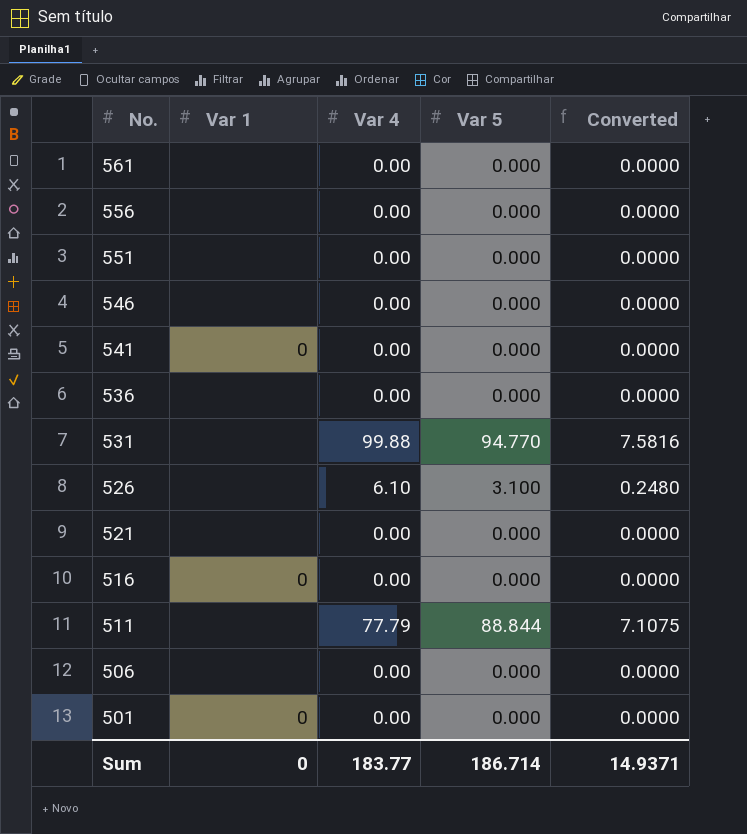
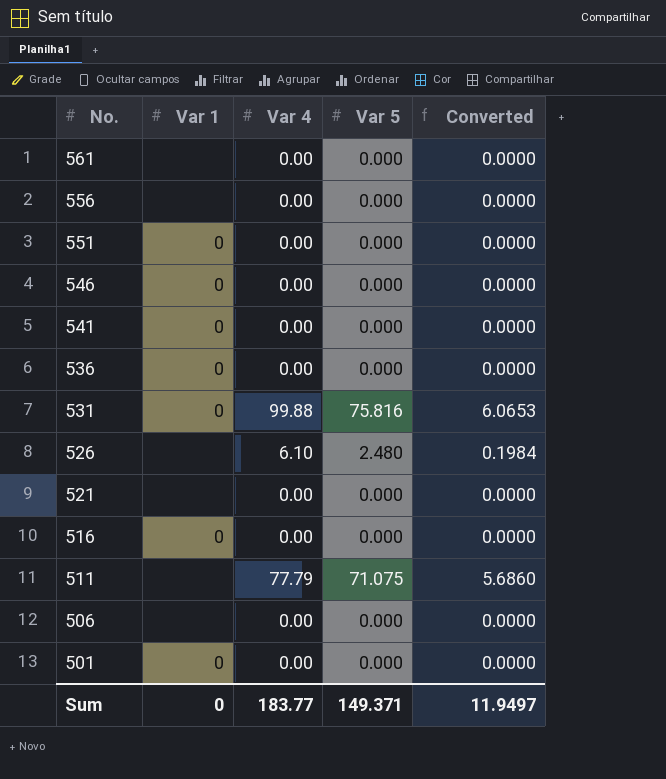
551 | Var 1: none -> 0
546 | Var 1: none -> 0
536 | Var 1: none -> 0
531 | Var 1: none -> 0
531 | Var 5: 94.770 -> 75.816
531 | Converted: 7.5816 -> 6.0653
526 | Var 5: 3.100 -> 2.480
526 | Converted: 0.2480 -> 0.1984
511 | Var 5: 88.844 -> 71.075
511 | Converted: 7.1075 -> 5.6860
Sum | Var 5: 186.714 -> 149.371
Sum | Converted: 14.9371 -> 11.9497

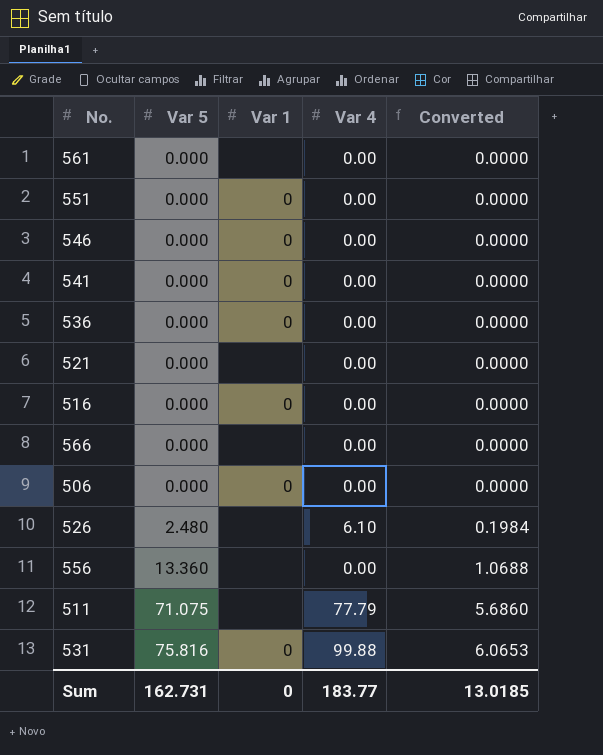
row order: No. descending -> Var 5 ascending
column Var 5 | position: 4 -> 2
row 501: 0 | 0.00 | 0.000 | 0.0000 -> none
row 566: none -> 0.000 | none | 0.00 | 0.0000
506 | Var 1: none -> 0
556 | Var 5: 0.000 -> 13.360
556 | Converted: 0.0000 -> 1.0688
Sum | Var 5: 149.371 -> 162.731
Sum | Converted: 11.9497 -> 13.0185

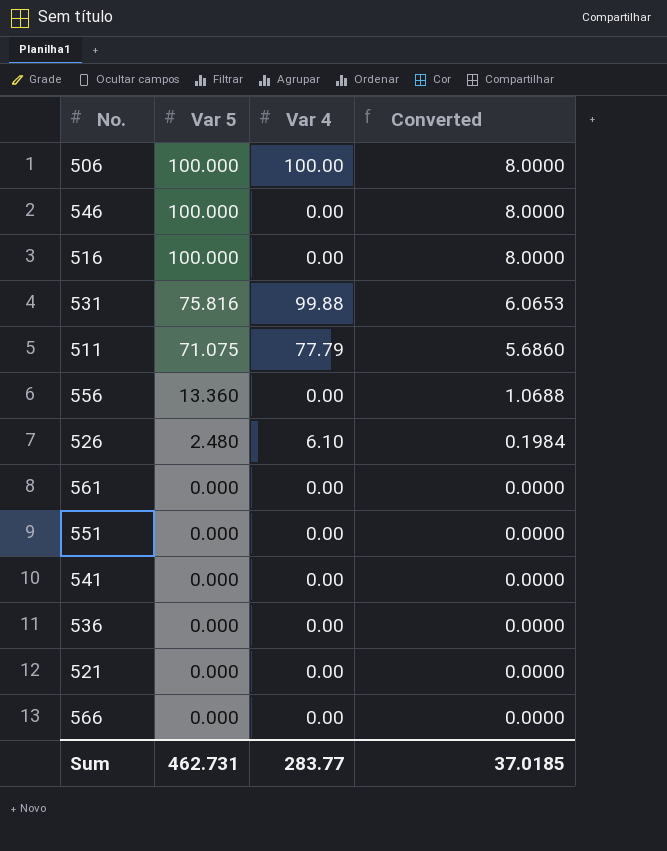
row order: Var 5 ascending -> Var 5 descending
column Var 1 | position: 3 -> none
506 | Var 5: 0.000 -> 100.000
506 | Var 4: 0.00 -> 100.00
506 | Converted: 0.0000 -> 8.0000
546 | Var 5: 0.000 -> 100.000
546 | Converted: 0.0000 -> 8.0000
516 | Var 5: 0.000 -> 100.000
516 | Converted: 0.0000 -> 8.0000
Sum | Var 5: 162.731 -> 462.731
Sum | Var 4: 183.77 -> 283.77
Sum | Converted: 13.0185 -> 37.0185

